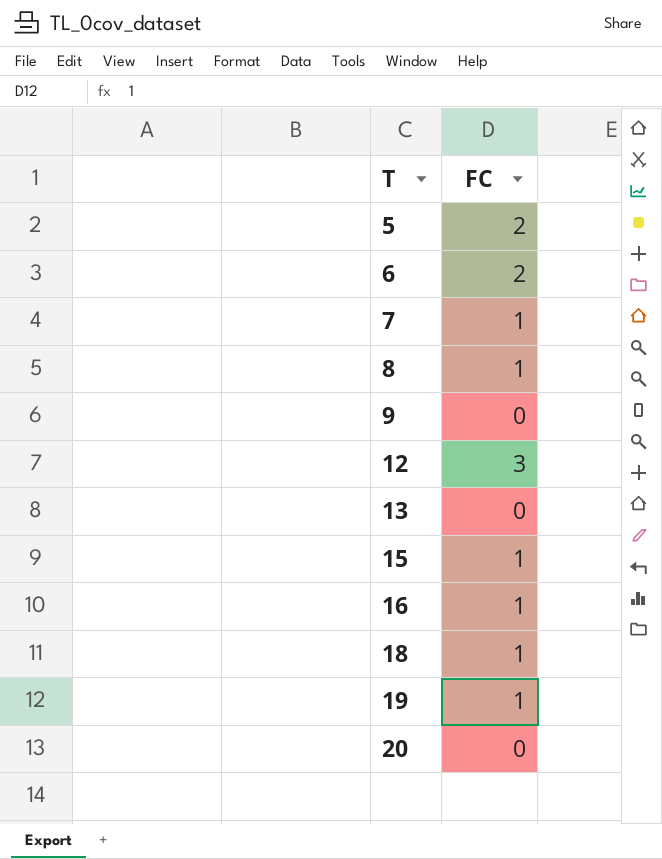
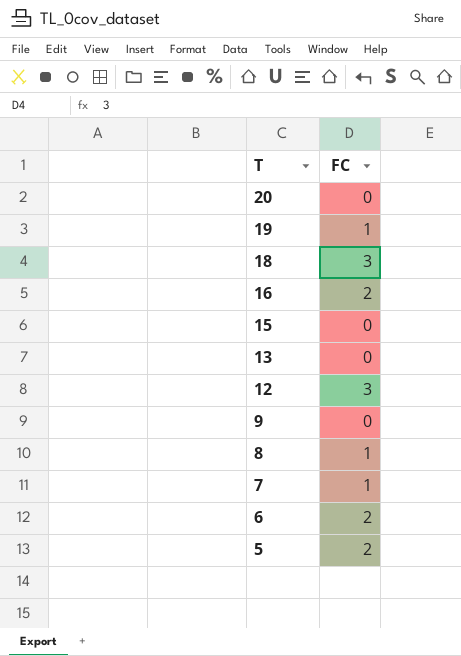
row order: T ascending -> T descending
18 | FC: 1 -> 3
16 | FC: 1 -> 2
15 | FC: 1 -> 0

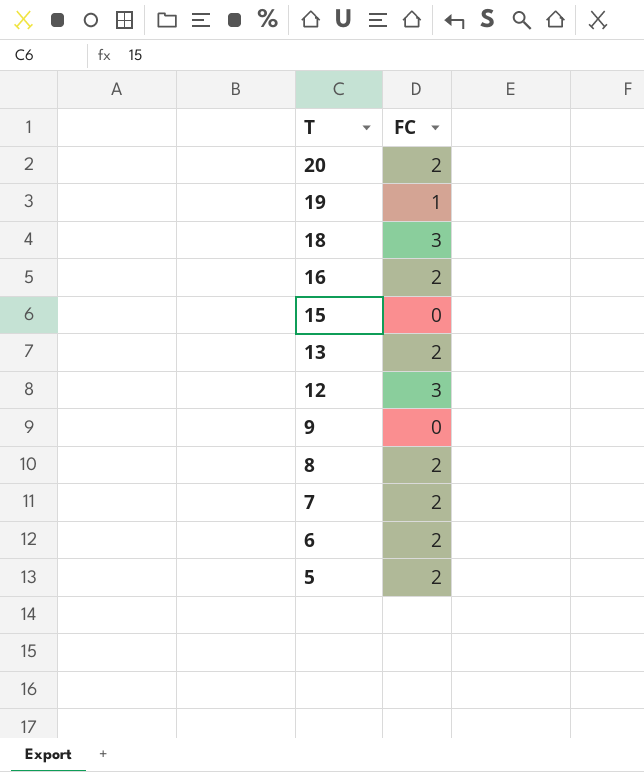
20 | FC: 0 -> 2
13 | FC: 0 -> 2
8 | FC: 1 -> 2
7 | FC: 1 -> 2

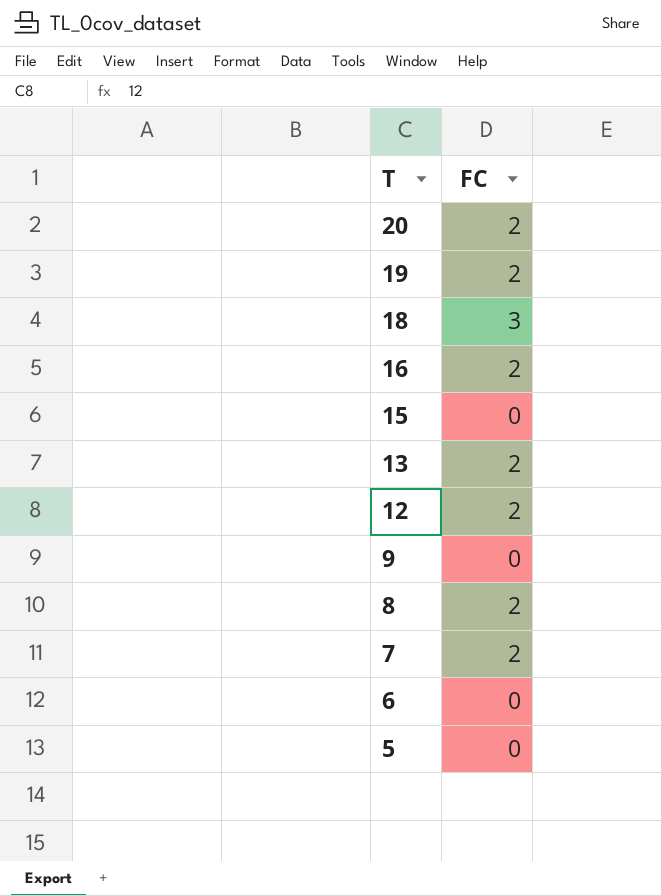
19 | FC: 1 -> 2
12 | FC: 3 -> 2
6 | FC: 2 -> 0
5 | FC: 2 -> 0

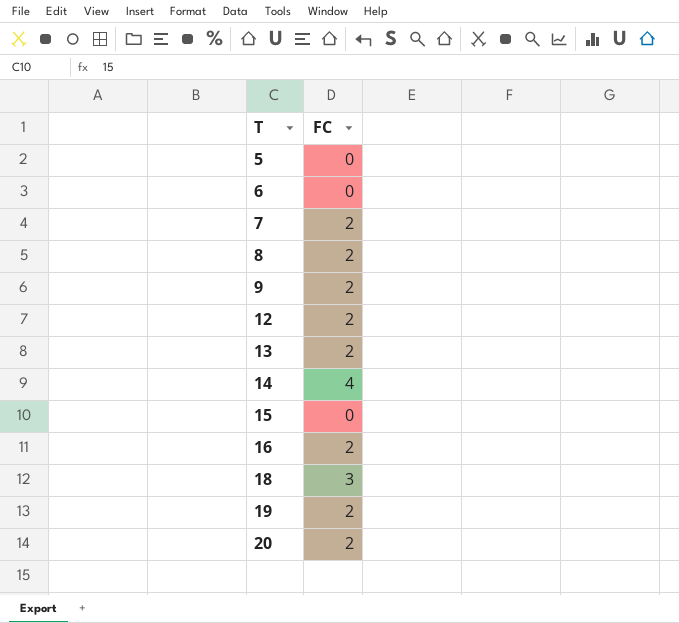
row order: T descending -> T ascending
9 | FC: 0 -> 2
row 14: none -> 4

